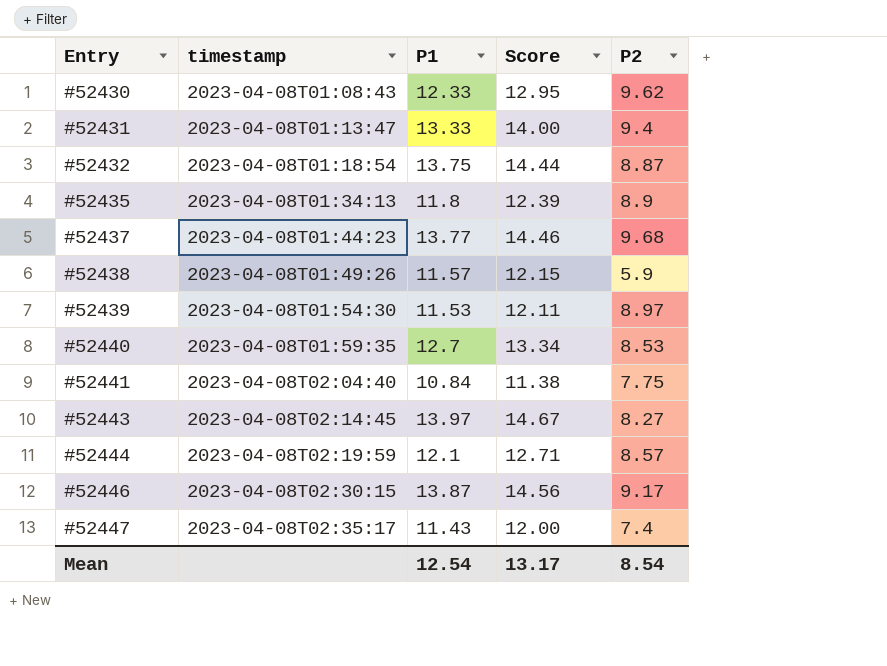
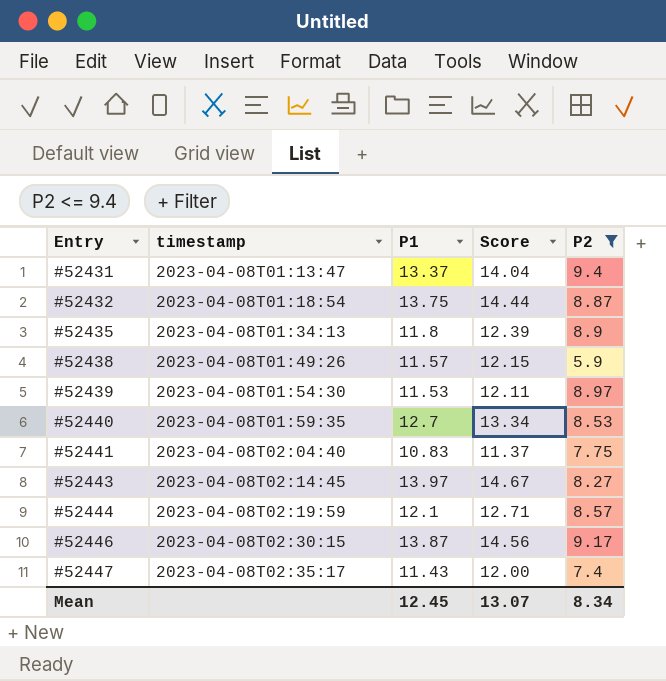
filter: none -> P2 <= 9.4
#52431 | P1: 13.33 -> 13.37
#52431 | Score: 14.00 -> 14.04
#52441 | P1: 10.84 -> 10.83
#52441 | Score: 11.38 -> 11.37
Mean | P1: 12.54 -> 12.45
Mean | Score: 13.17 -> 13.07
Mean | P2: 8.54 -> 8.34

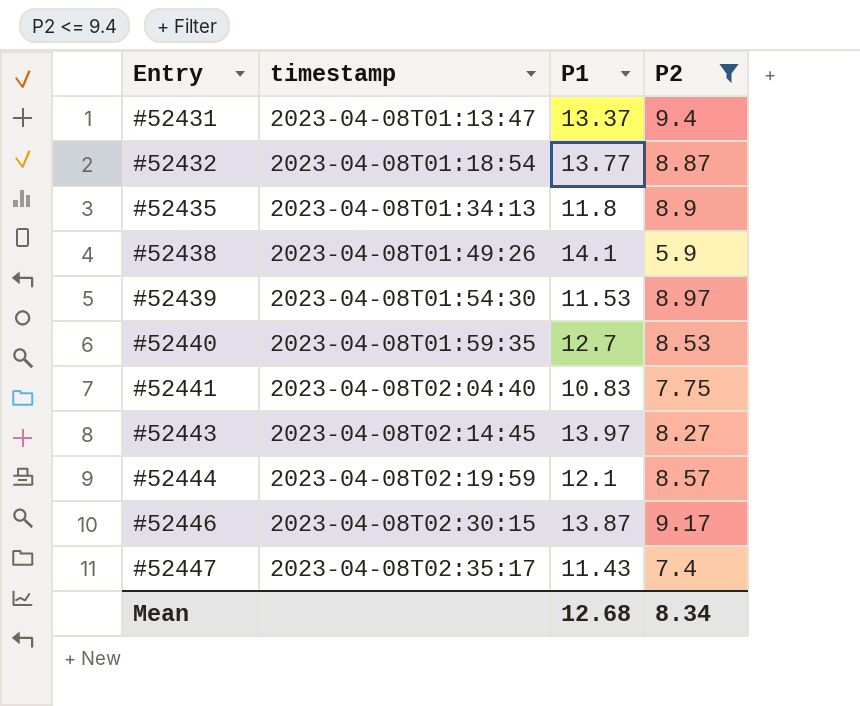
column Score | formula: [P1] * 1.05 -> none
#52432 | P1: 13.75 -> 13.77
#52438 | P1: 11.57 -> 14.1
Mean | P1: 12.45 -> 12.68

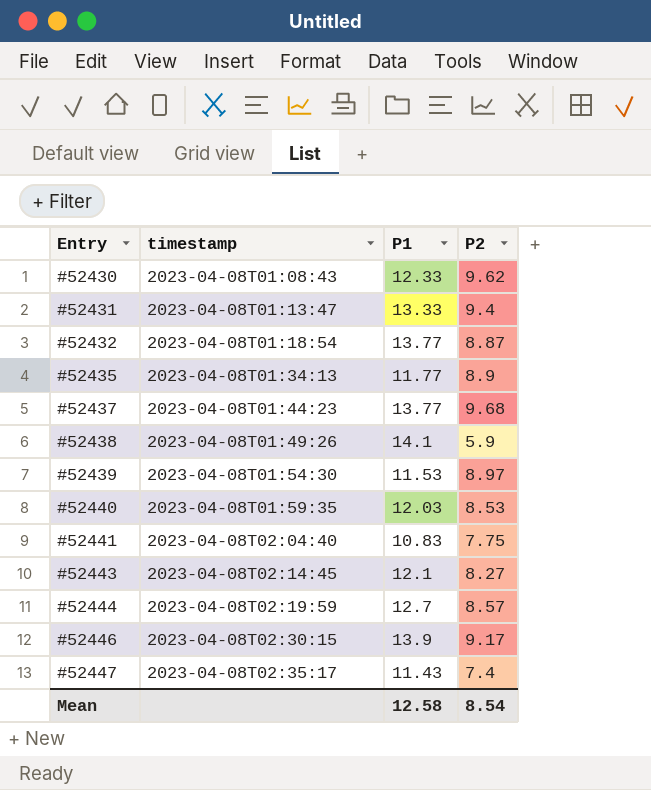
filter: P2 <= 9.4 -> none
#52431 | P1: 13.37 -> 13.33
#52435 | P1: 11.8 -> 11.77
#52440 | P1: 12.7 -> 12.03
#52443 | P1: 13.97 -> 12.1
#52444 | P1: 12.1 -> 12.7
#52446 | P1: 13.87 -> 13.9
Mean | P1: 12.68 -> 12.58
Mean | P2: 8.34 -> 8.54

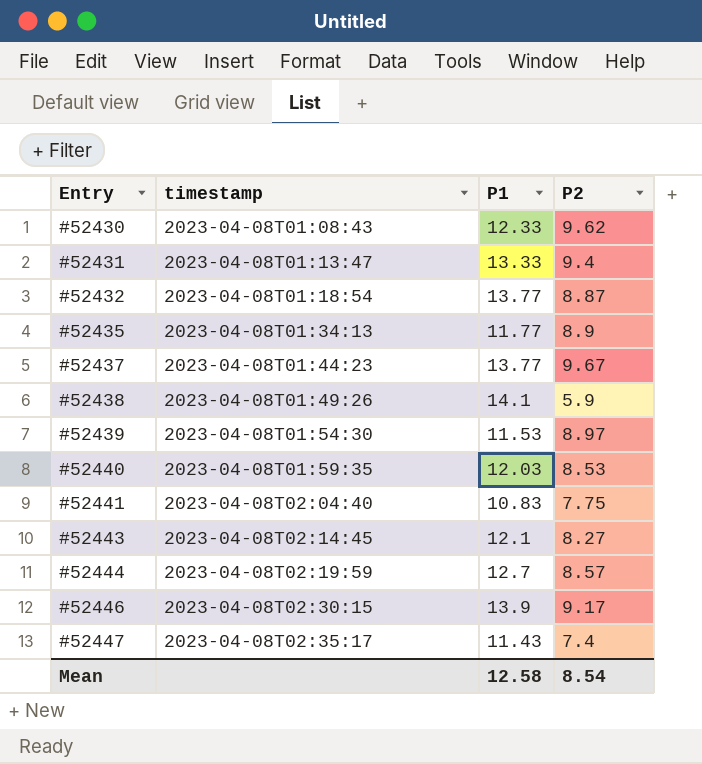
#52437 | P2: 9.68 -> 9.67

